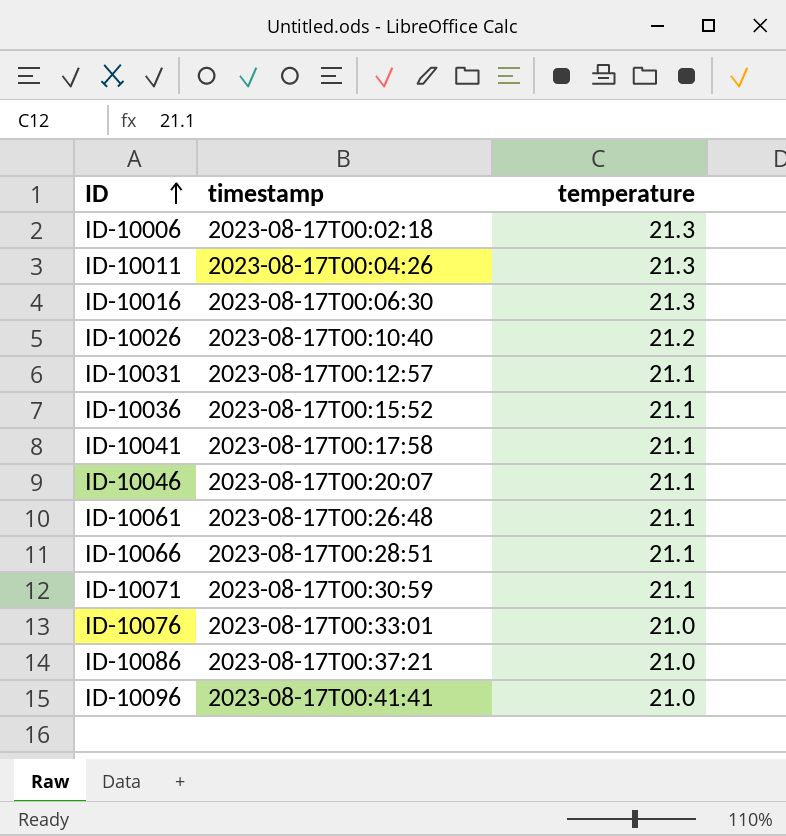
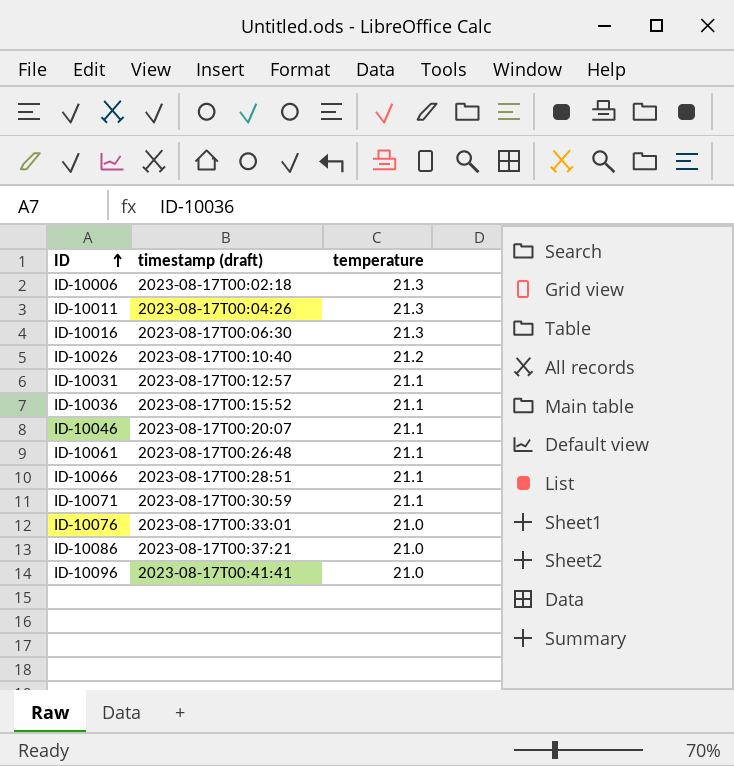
column name: timestamp -> timestamp (draft)
row ID-10041: 2023-08-17T00:17:58 | 21.1 -> none

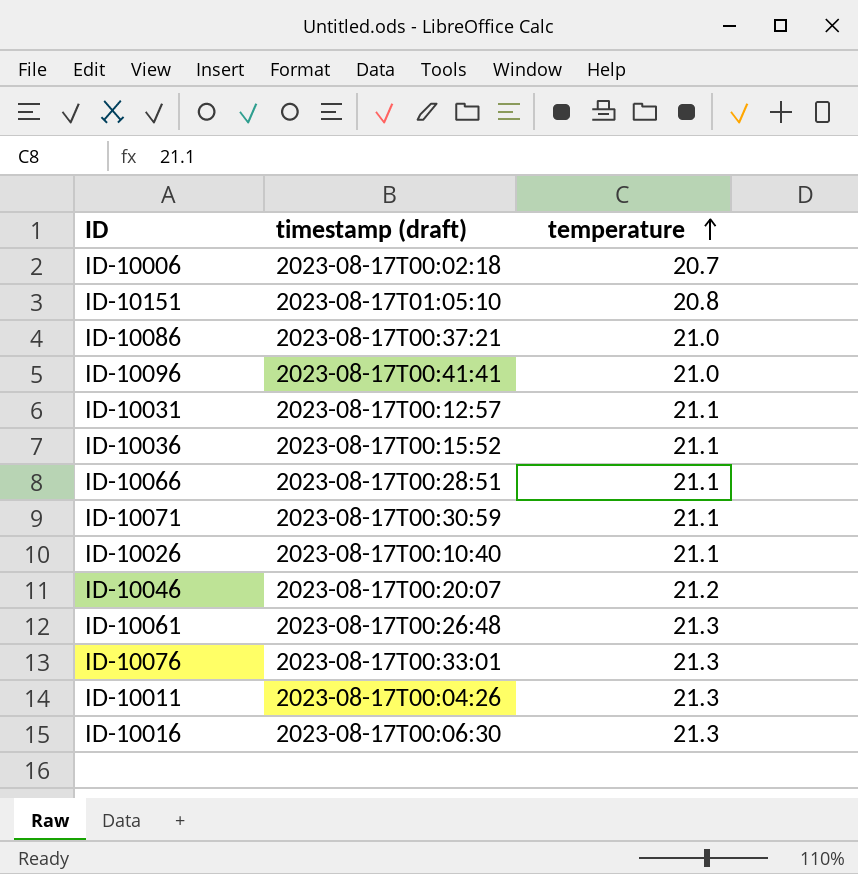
row order: ID ascending -> temperature ascending
ID-10006 | temperature: 21.3 -> 20.7
row ID-10151: none -> 2023-08-17T01:05:10 | 20.8
ID-10026 | temperature: 21.2 -> 21.1
ID-10046 | temperature: 21.1 -> 21.2
ID-10061 | temperature: 21.1 -> 21.3
ID-10076 | temperature: 21.0 -> 21.3

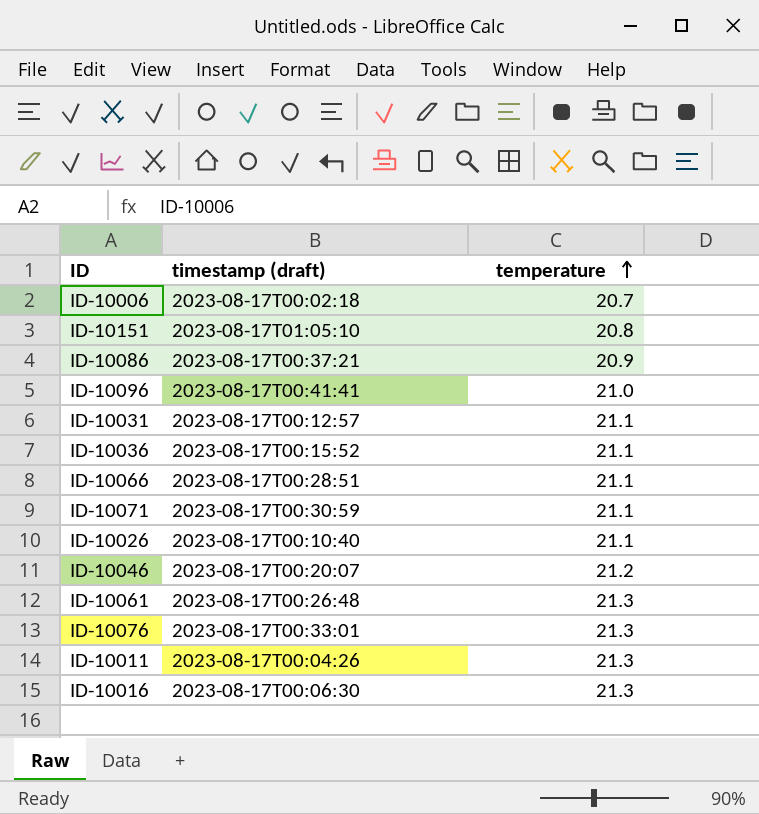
ID-10086 | temperature: 21.0 -> 20.9

